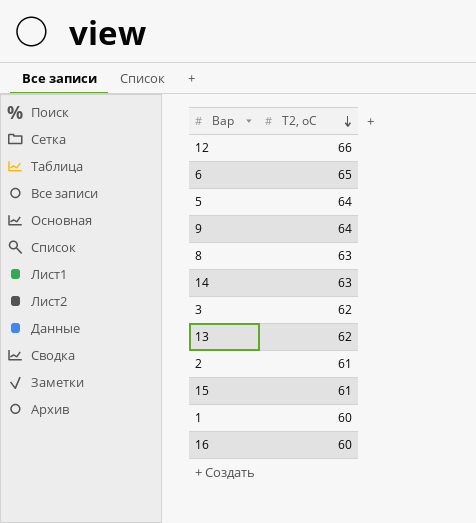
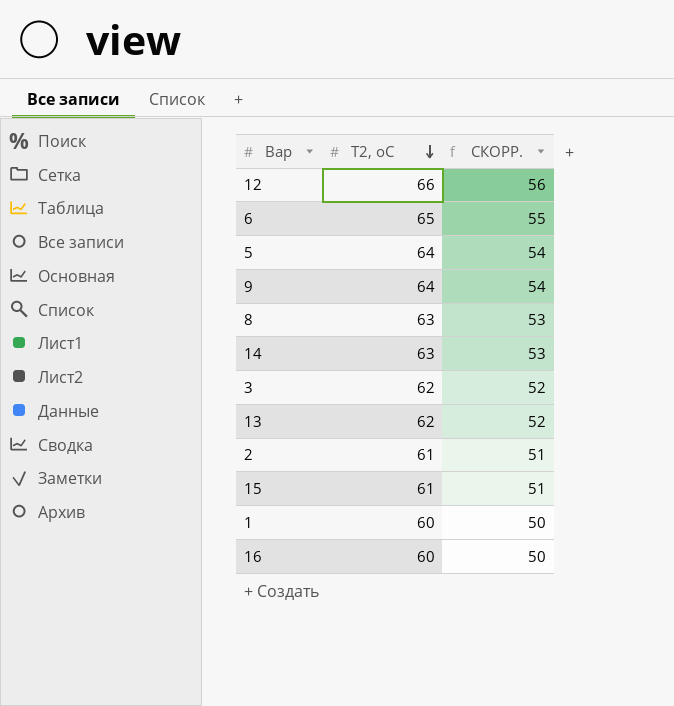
column СКОРР. | formula: none -> [Т2, оС] - 10

